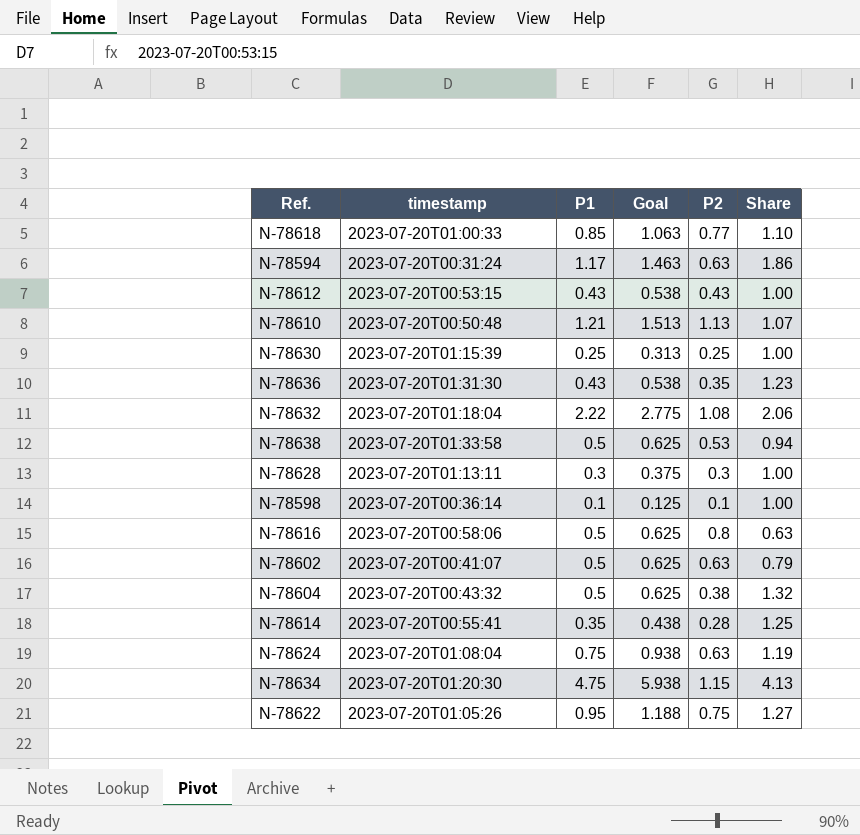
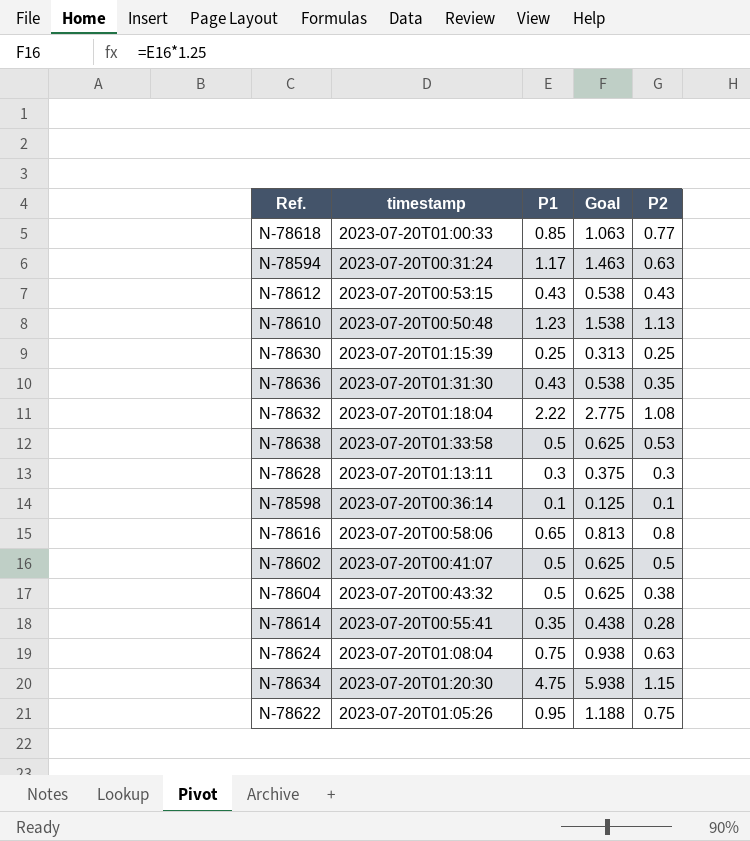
column Share | formula: [P1] / [P2] -> none
N-78610 | P1: 1.21 -> 1.23
N-78610 | Goal: 1.513 -> 1.538
N-78616 | P1: 0.5 -> 0.65
N-78616 | Goal: 0.625 -> 0.813
N-78602 | P2: 0.63 -> 0.5

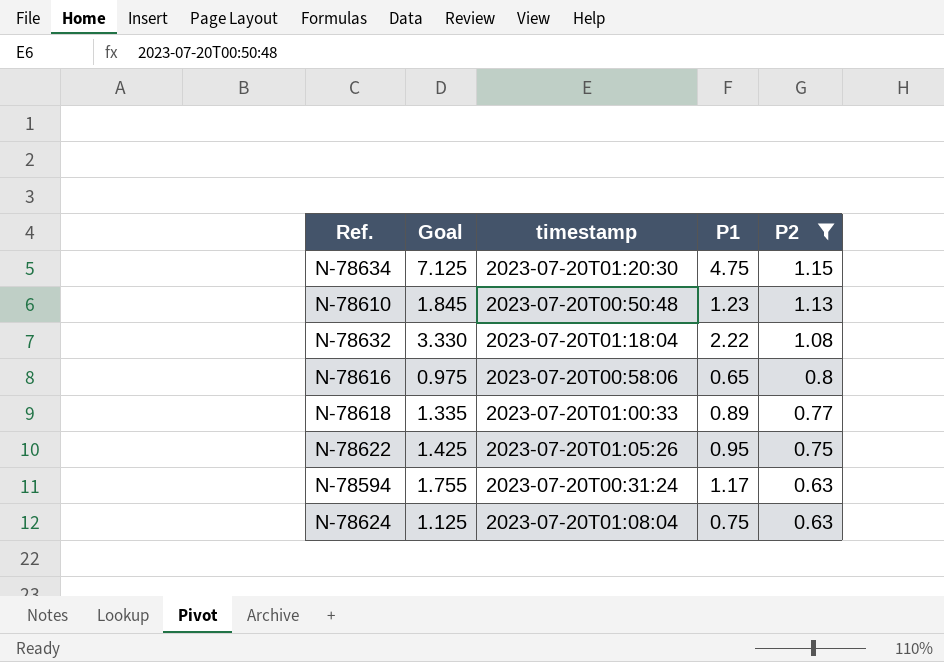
filter: none -> P2 >= 0.63
row order: none -> P2 descending
column Goal | formula: [P1] * 1.25 -> [P1] * 1.5
column Goal | position: 4 -> 2
N-78618 | P1: 0.85 -> 0.89

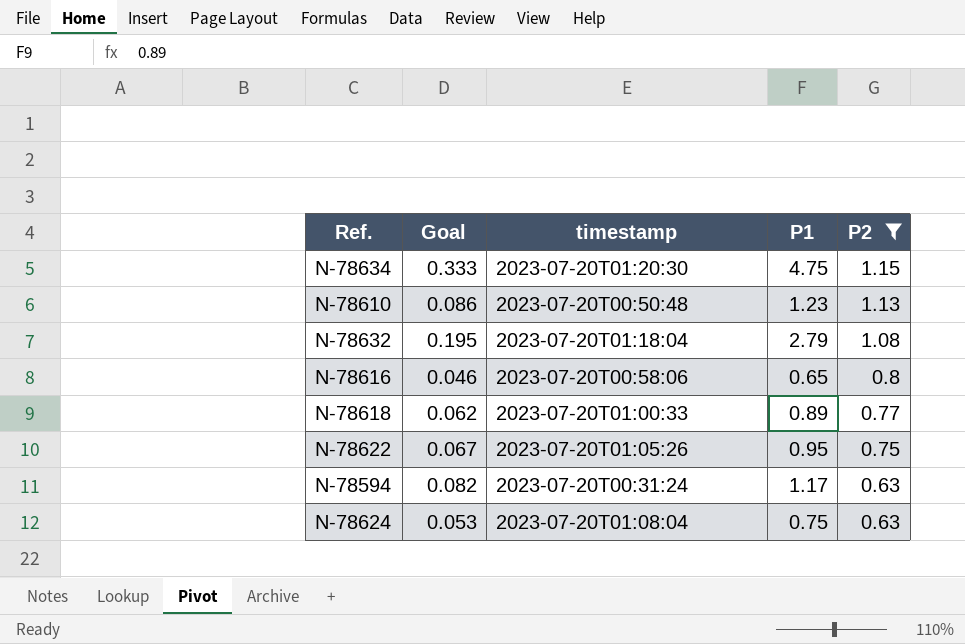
column Goal | formula: [P1] * 1.5 -> [P1] * 0.07
N-78632 | P1: 2.22 -> 2.79

